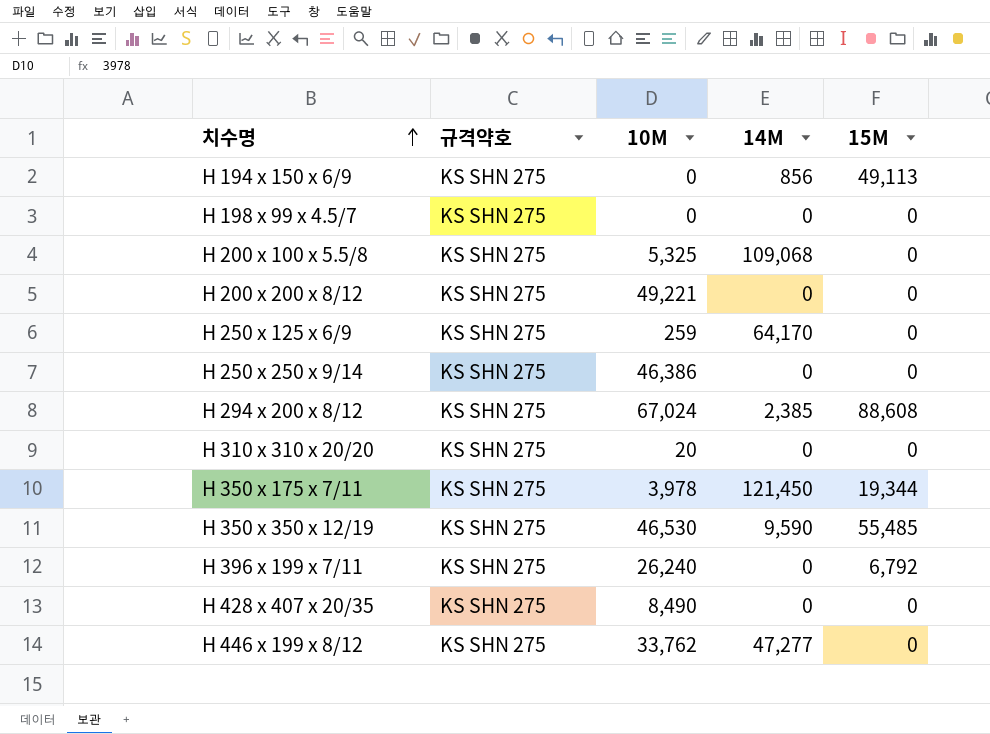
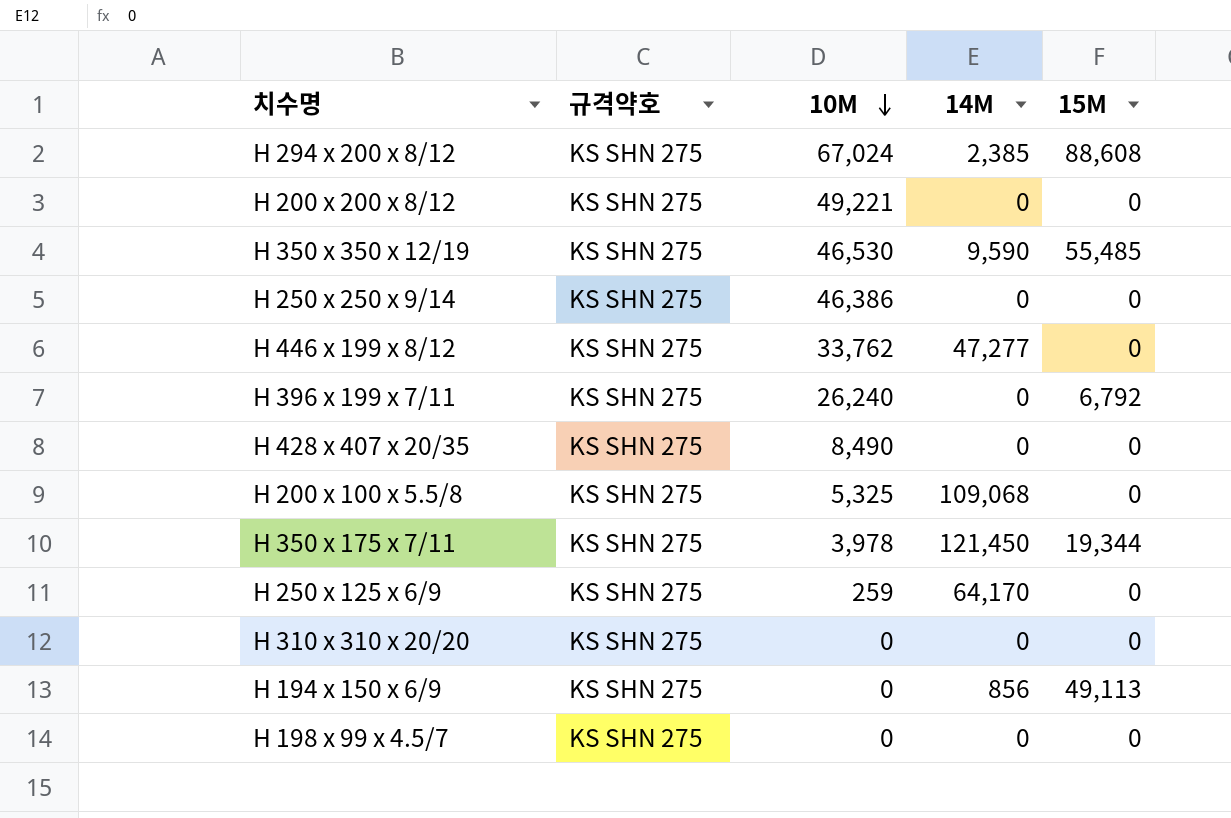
row order: 치수명 ascending -> 10M descending
H 310 x 310 x 20/20 | 10M: 20 -> 0

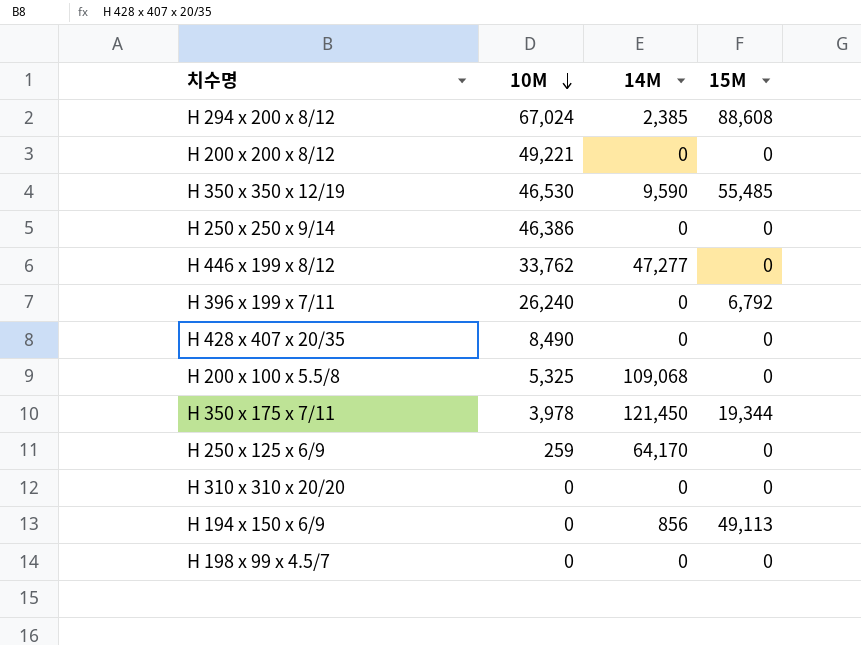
column 규격약호 | position: 2 -> none

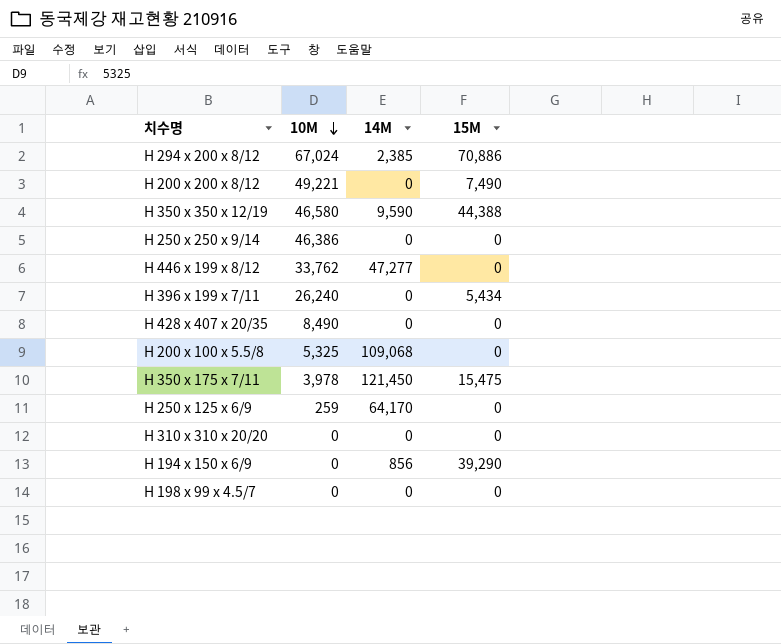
H 294 x 200 x 8/12 | 15M: 88,608 -> 70,886
H 200 x 200 x 8/12 | 15M: 0 -> 7,490
H 350 x 350 x 12/19 | 10M: 46,530 -> 46,580
H 350 x 350 x 12/19 | 15M: 55,485 -> 44,388
H 396 x 199 x 7/11 | 15M: 6,792 -> 5,434
H 350 x 175 x 7/11 | 15M: 19,344 -> 15,475
H 194 x 150 x 6/9 | 15M: 49,113 -> 39,290

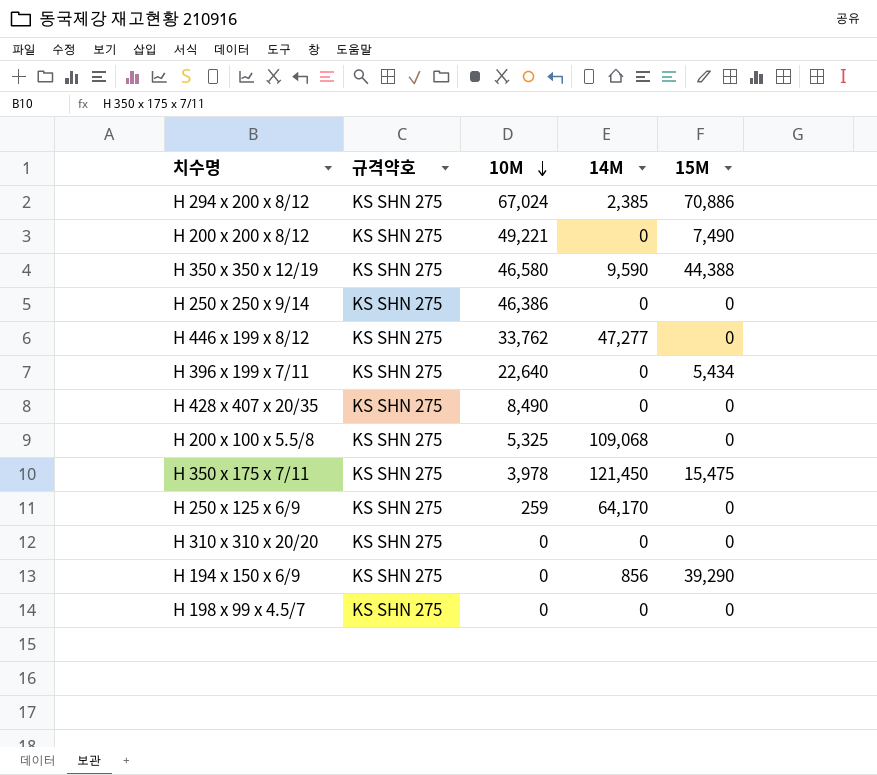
column 규격약호 | position: none -> 2
H 396 x 199 x 7/11 | 10M: 26,240 -> 22,640

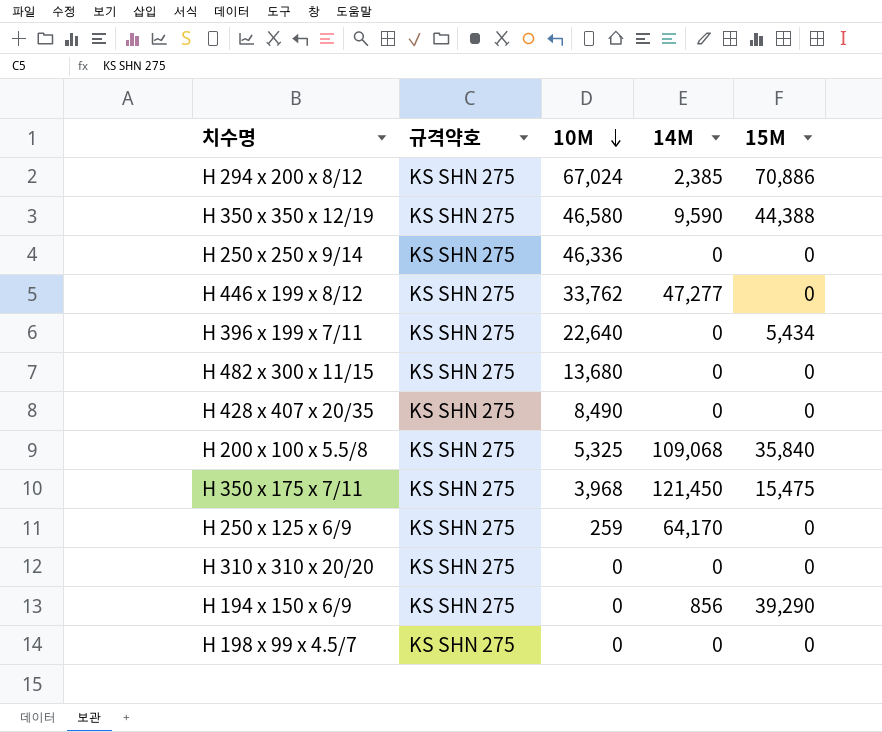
row H 200 x 200 x 8/12: KS SHN 275 | 49,221 | 0 | 7,490 -> none
H 250 x 250 x 9/14 | 10M: 46,386 -> 46,336
row H 482 x 300 x 11/15: none -> KS SHN 275 | 13,680 | 0 | 0
H 200 x 100 x 5.5/8 | 15M: 0 -> 35,840
H 350 x 175 x 7/11 | 10M: 3,978 -> 3,968

